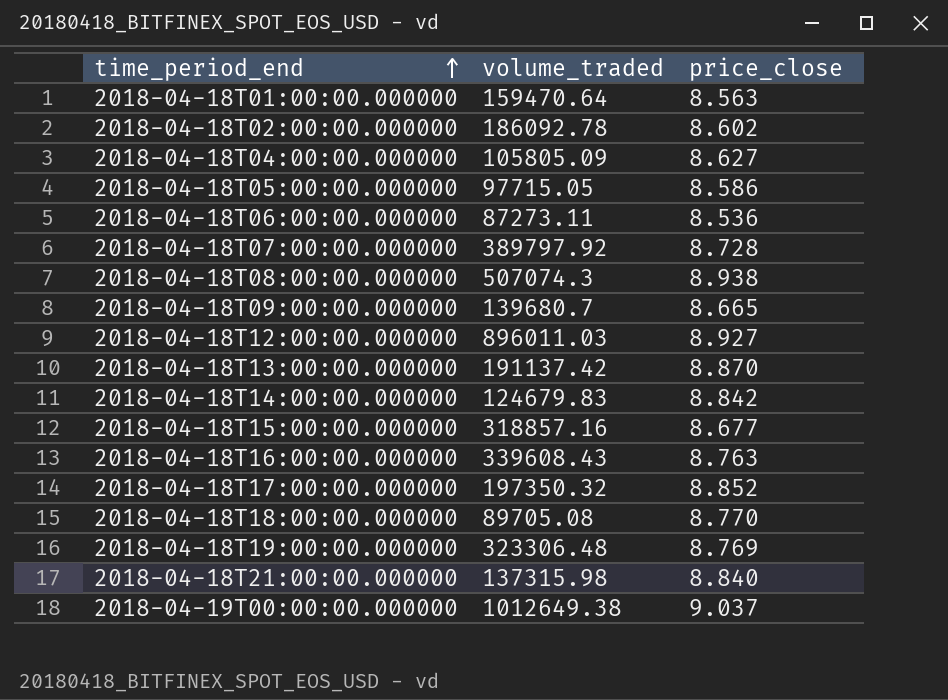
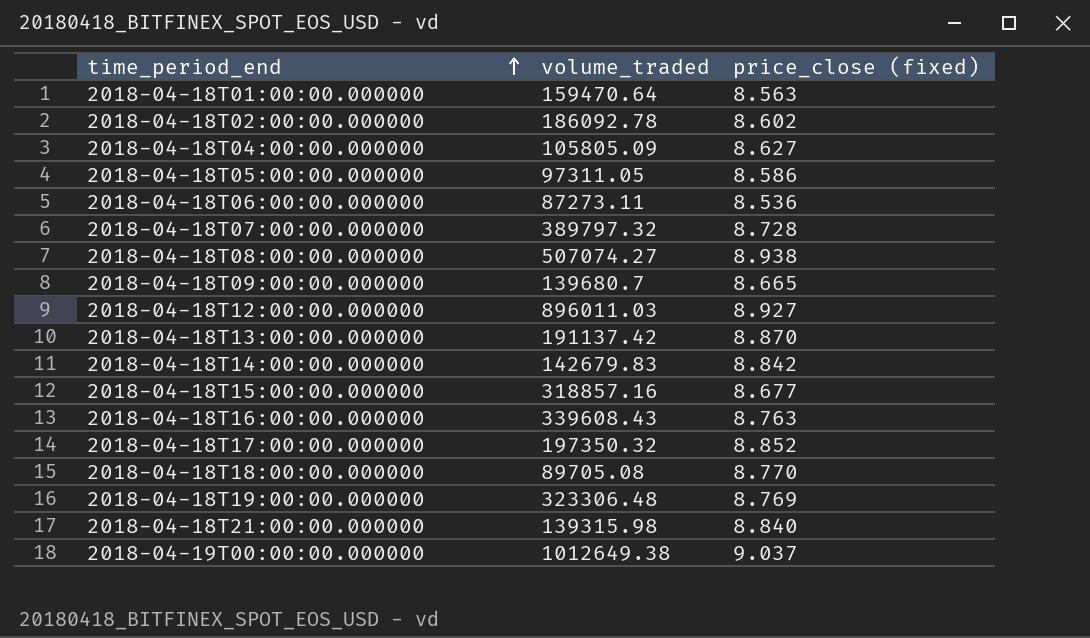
column name: price_close -> price_close (fixed)
2018-04-18T05:00:00.000000 | volume_traded: 97715.05 -> 97311.05
2018-04-18T07:00:00.000000 | volume_traded: 389797.92 -> 389797.32
2018-04-18T08:00:00.000000 | volume_traded: 507074.3 -> 507074.27
2018-04-18T14:00:00.000000 | volume_traded: 124679.83 -> 142679.83
2018-04-18T21:00:00.000000 | volume_traded: 137315.98 -> 139315.98

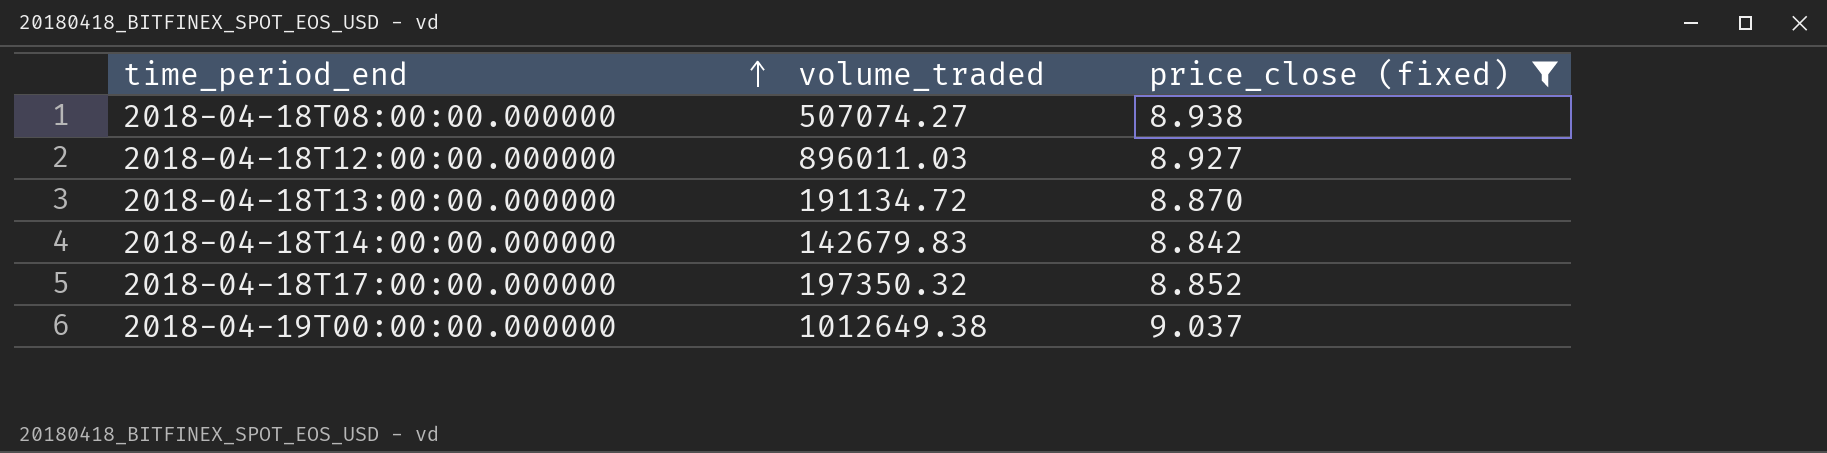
filter: none -> price_close (fixed) >= 8.842
2018-04-18T13:00:00.000000 | volume_traded: 191137.42 -> 191134.72

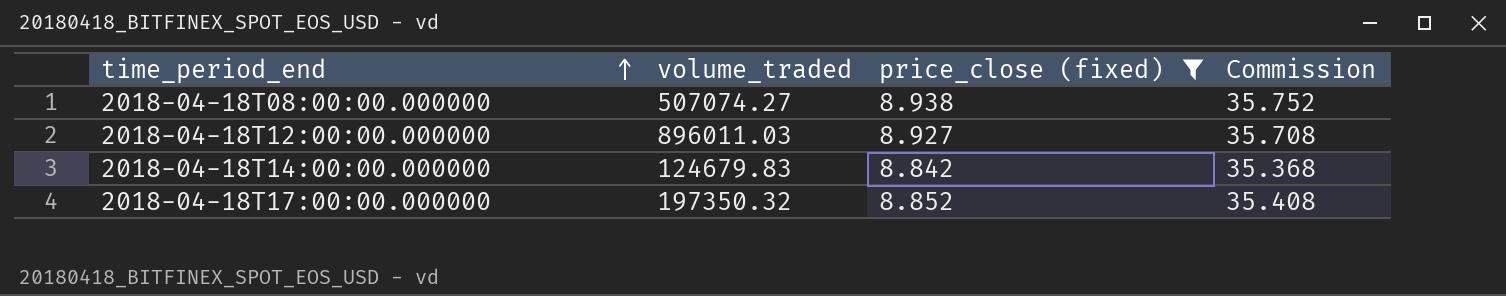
column Commission | formula: none -> [price_close (fixed)] * 4
row 2018-04-18T13:00:00.000000: 191134.72 | 8.870 -> none
row 2018-04-19T00:00:00.000000: 1012649.38 | 9.037 -> none
2018-04-18T14:00:00.000000 | volume_traded: 142679.83 -> 124679.83

